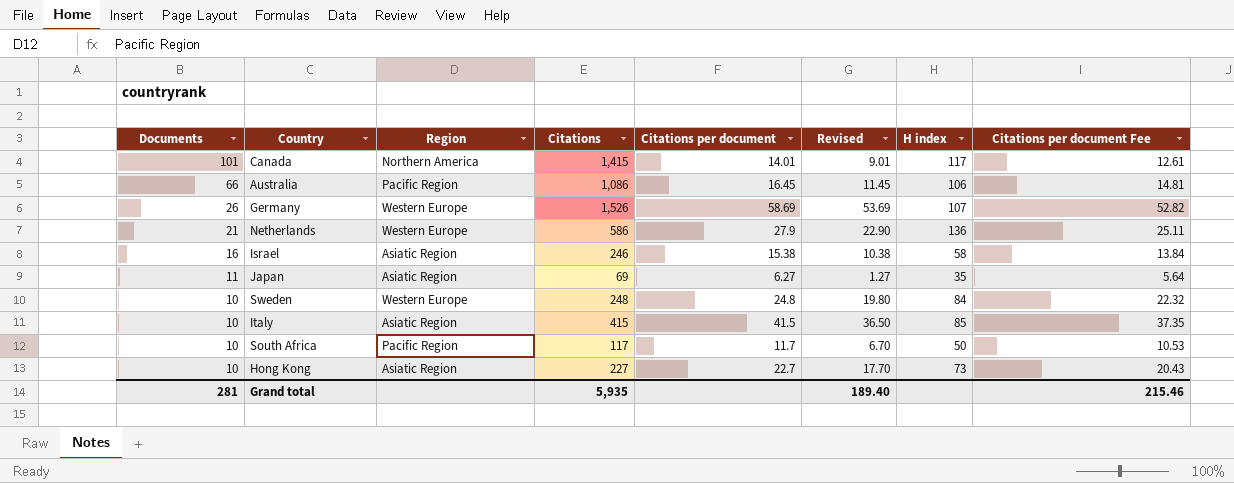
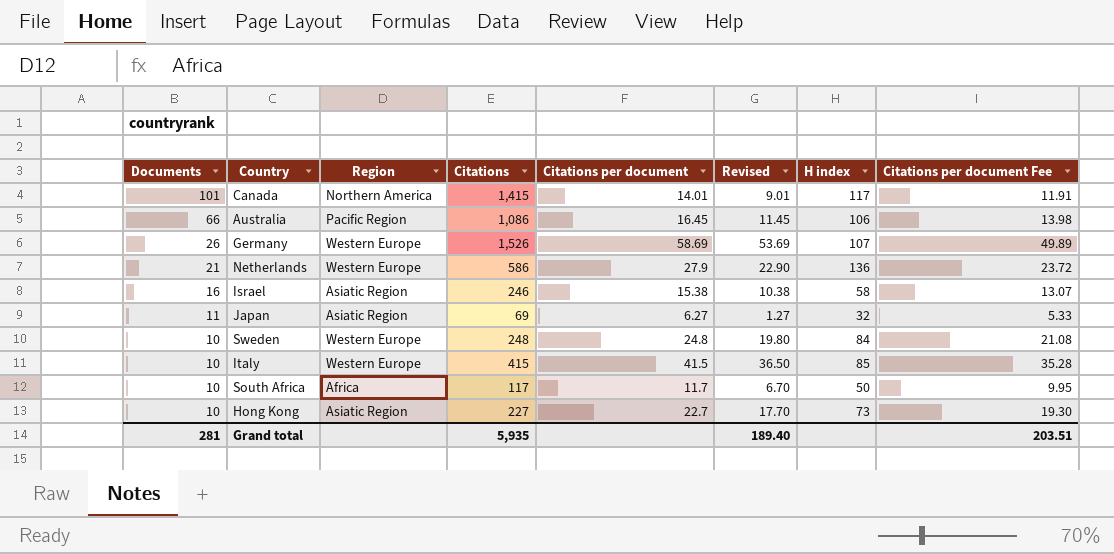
column Citations per document Fee | formula: [Citations per document] * 0.9 -> [Citations per document] * 0.85
Japan | H index: 35 -> 32
Italy | Region: Asiatic Region -> Western Europe
South Africa | Region: Pacific Region -> Africa
Grand total | Citations per document Fee: 215.46 -> 203.51

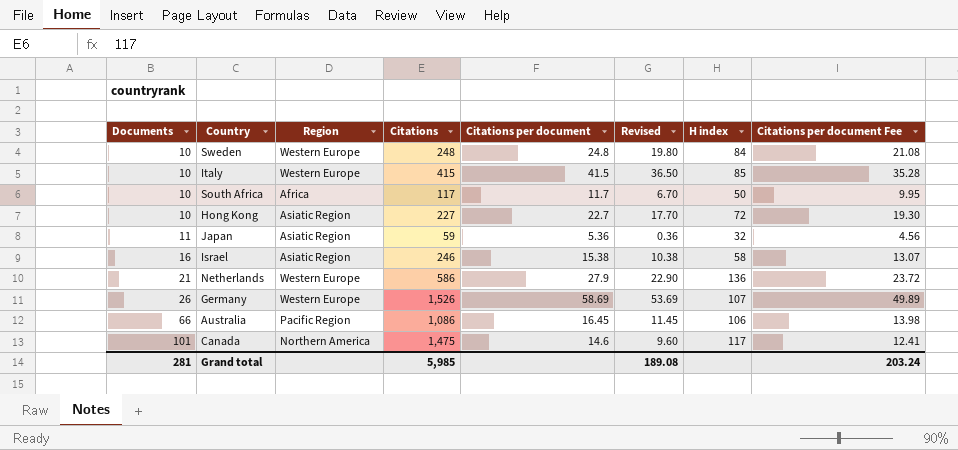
row order: Documents descending -> Documents ascending
Hong Kong | H index: 73 -> 72
Japan | Citations: 69 -> 59
Japan | Citations per document: 6.27 -> 5.36
Japan | Revised: 1.27 -> 0.36
Japan | Citations per document Fee: 5.33 -> 4.56
Canada | Citations: 1,415 -> 1,475
Canada | Citations per document: 14.01 -> 14.6
Canada | Revised: 9.01 -> 9.60
Canada | Citations per document Fee: 11.91 -> 12.41
Grand total | Citations: 5,935 -> 5,985
Grand total | Revised: 189.40 -> 189.08
Grand total | Citations per document Fee: 203.51 -> 203.24

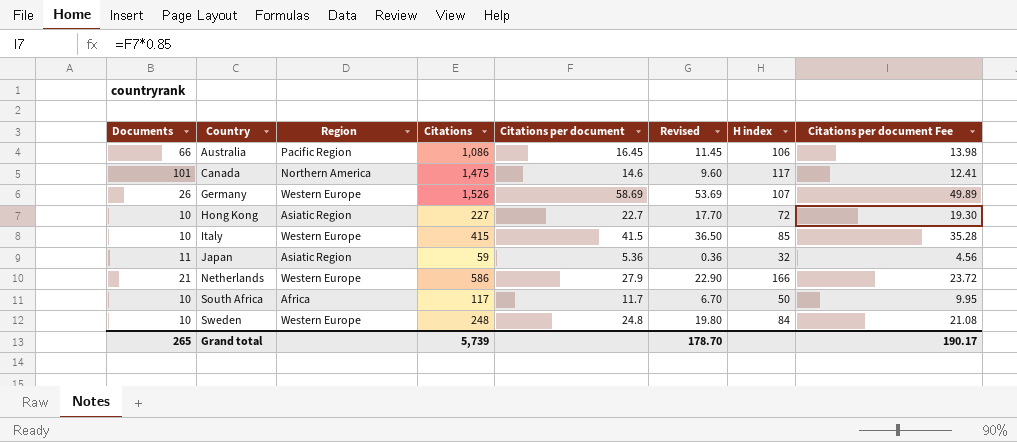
row order: Documents ascending -> Country ascending
row Israel: 16 | Asiatic Region | 246 | 15.38 | 10.38 | 58 | 13.07 -> none
Netherlands | H index: 136 -> 166
Grand total | Documents: 281 -> 265
Grand total | Citations: 5,985 -> 5,739
Grand total | Revised: 189.08 -> 178.70
Grand total | Citations per document Fee: 203.24 -> 190.17

